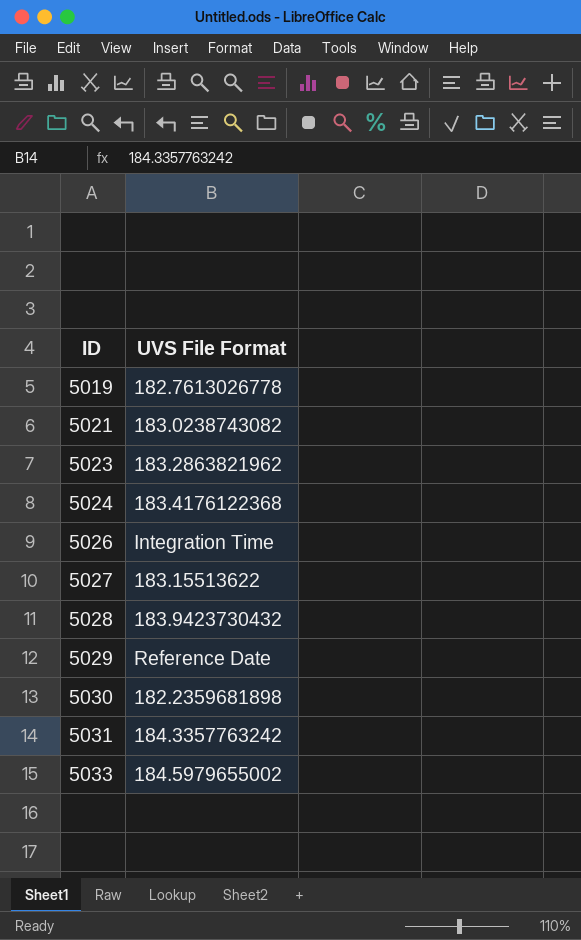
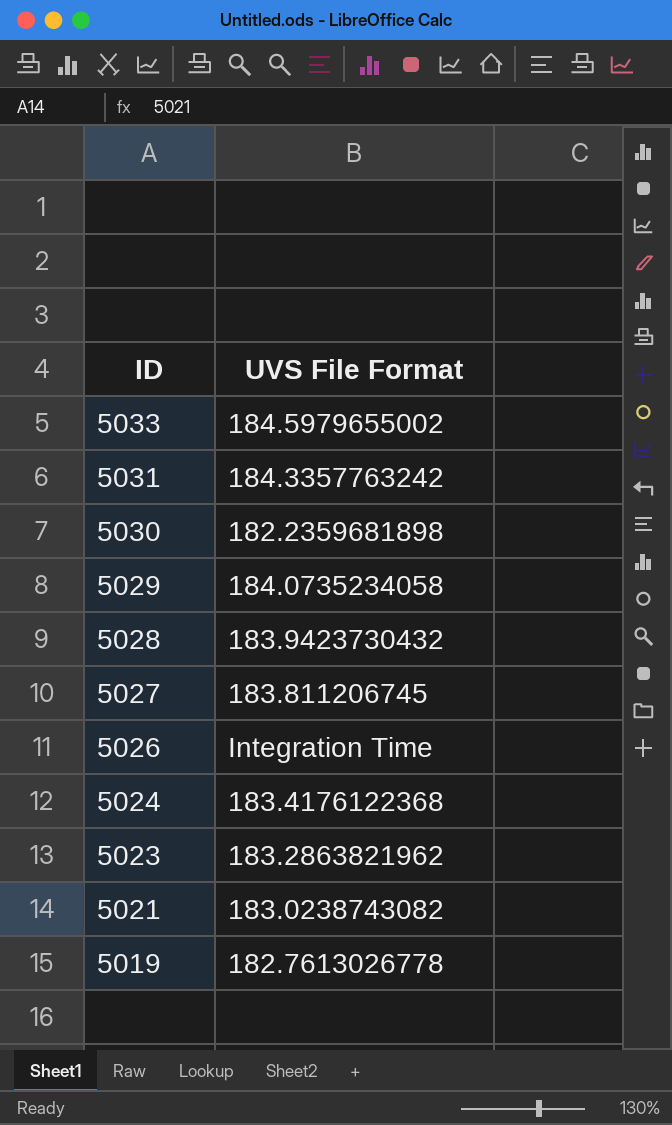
row order: ID ascending -> ID descending
5029 | UVS File Format: Reference Date -> 184.0735234058
5027 | UVS File Format: 183.15513622 -> 183.811206745

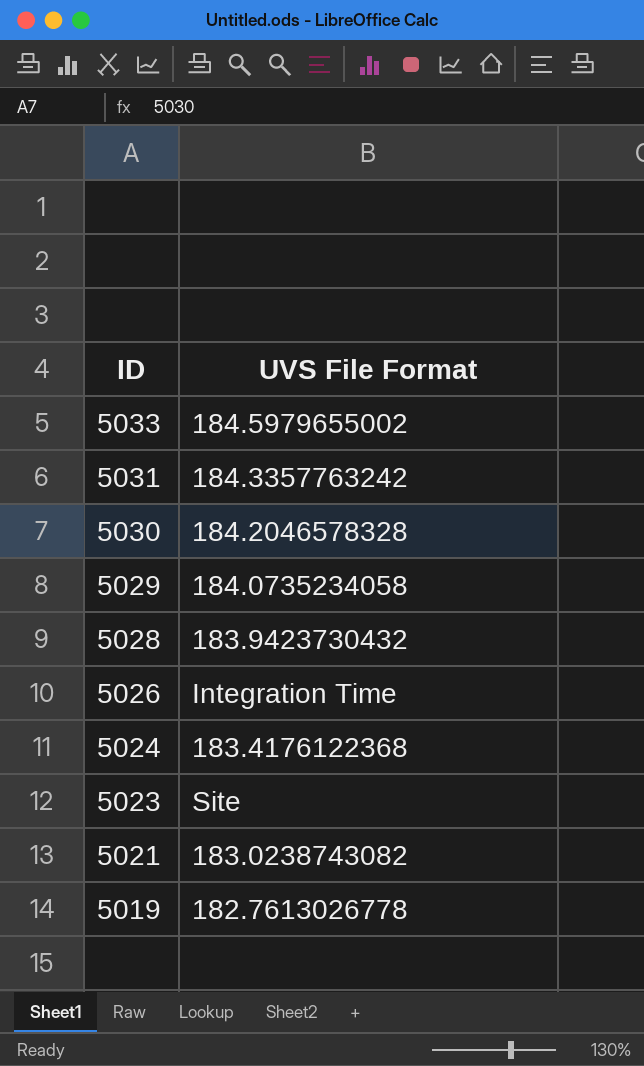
row 5027: 183.811206745 -> none
5030 | UVS File Format: 182.2359681898 -> 184.2046578328
5023 | UVS File Format: 183.2863821962 -> Site

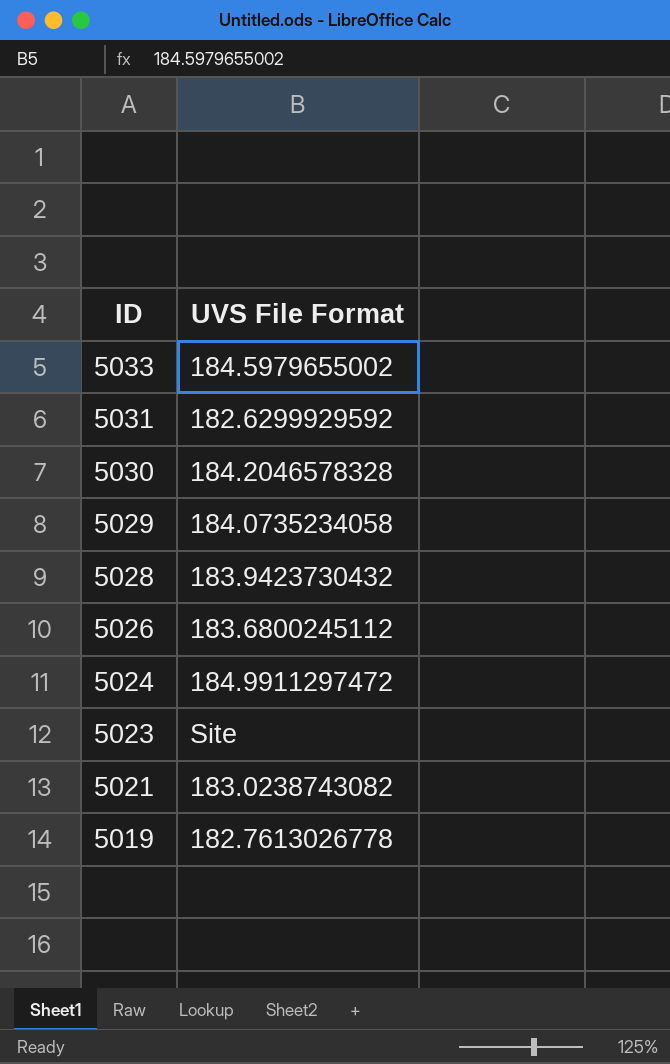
5031 | UVS File Format: 184.3357763242 -> 182.6299929592
5026 | UVS File Format: Integration Time -> 183.6800245112
5024 | UVS File Format: 183.4176122368 -> 184.9911297472

